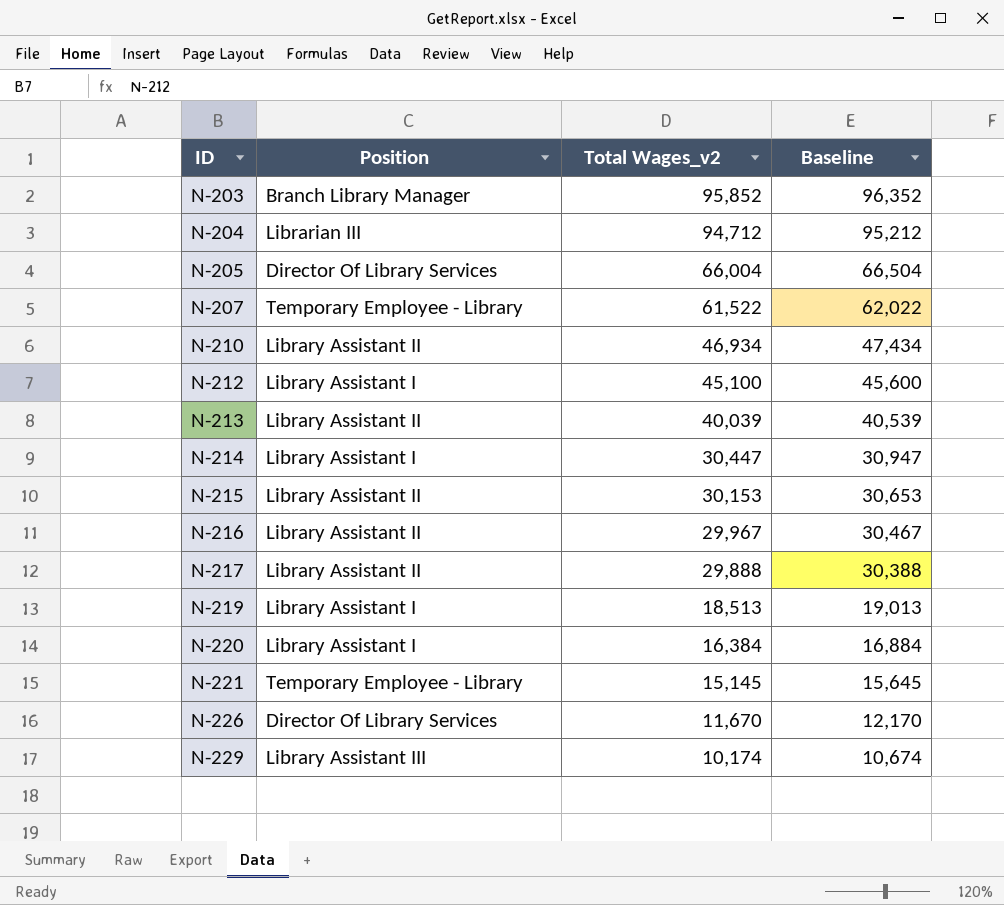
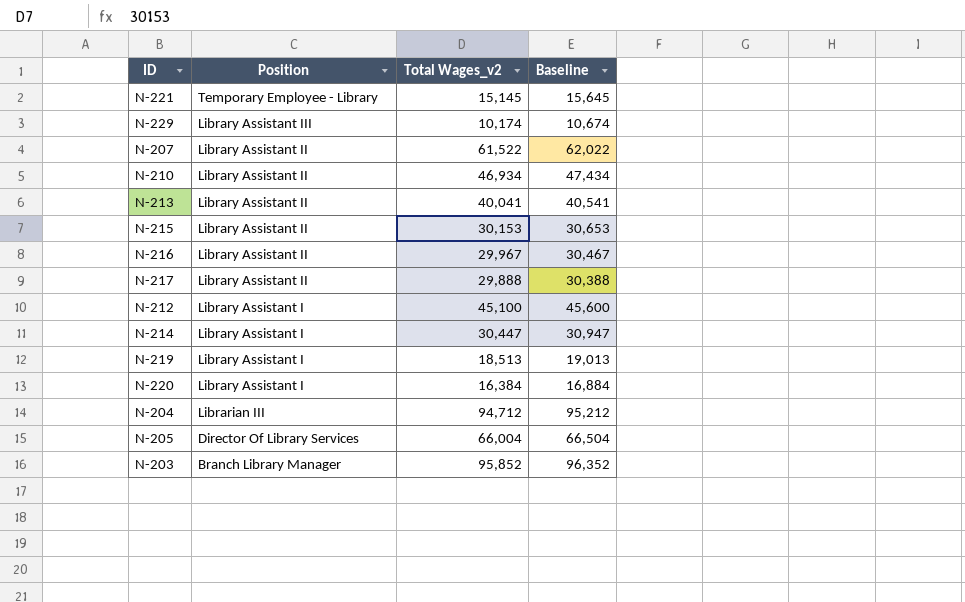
row order: ID ascending -> Position descending
row N-226: Director Of Library Services | 11,670 | 12,170 -> none
N-207 | Position: Temporary Employee - Library -> Library Assistant II
N-213 | Total Wages_v2: 40,039 -> 40,041
N-213 | Baseline: 40,539 -> 40,541

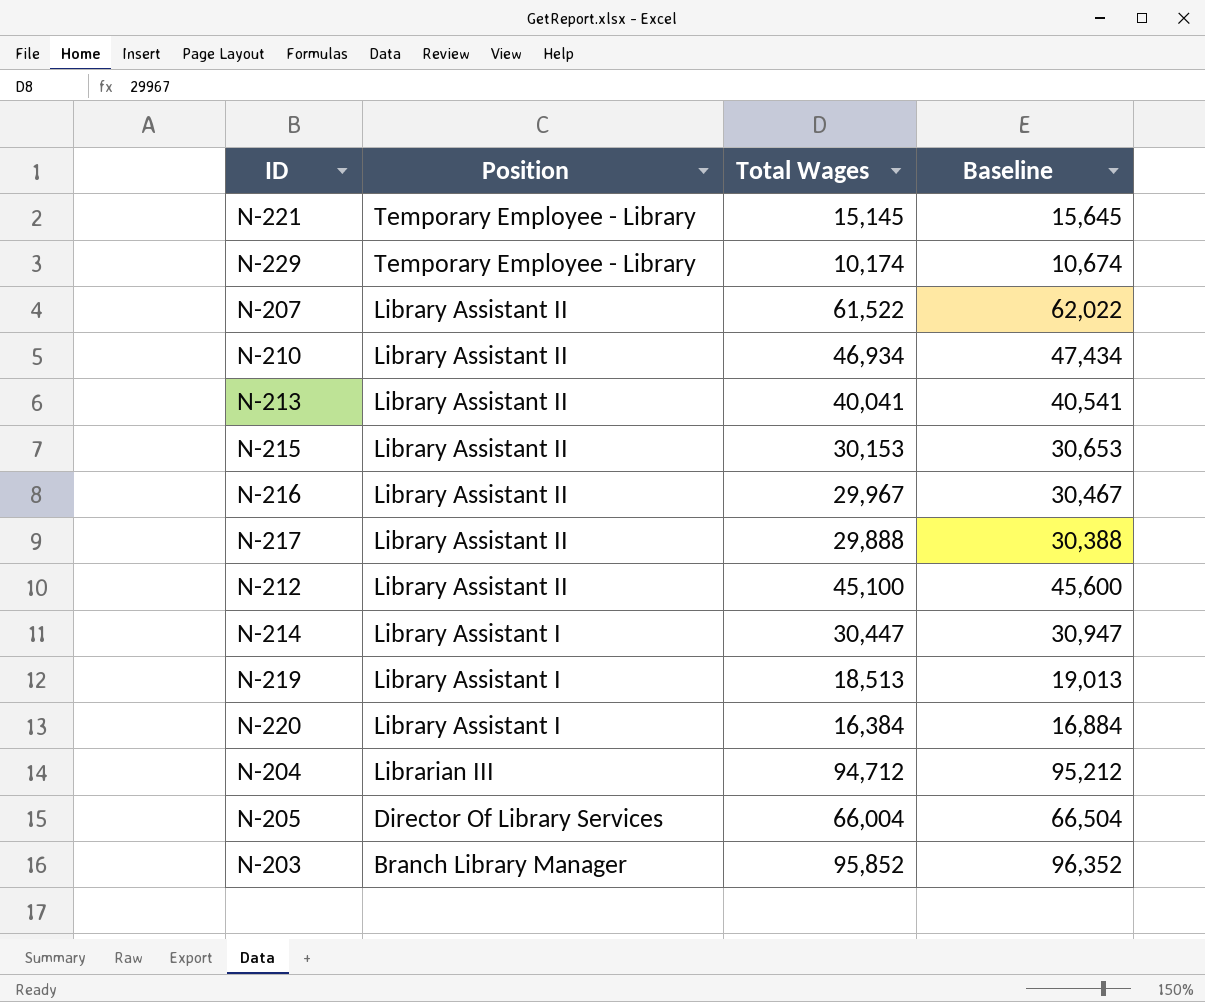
column name: Total Wages_v2 -> Total Wages
N-229 | Position: Library Assistant III -> Temporary Employee - Library
N-212 | Position: Library Assistant I -> Library Assistant II

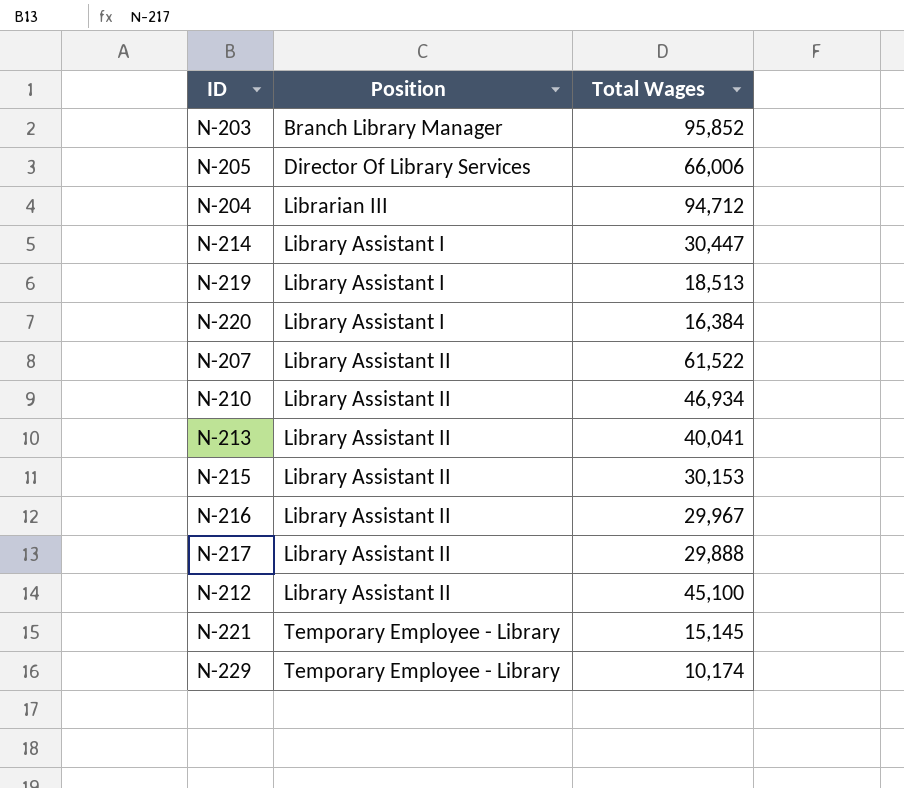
row order: Position descending -> Position ascending
column Baseline | formula: [Total Wages] + 500 -> none
N-205 | Total Wages: 66,004 -> 66,006

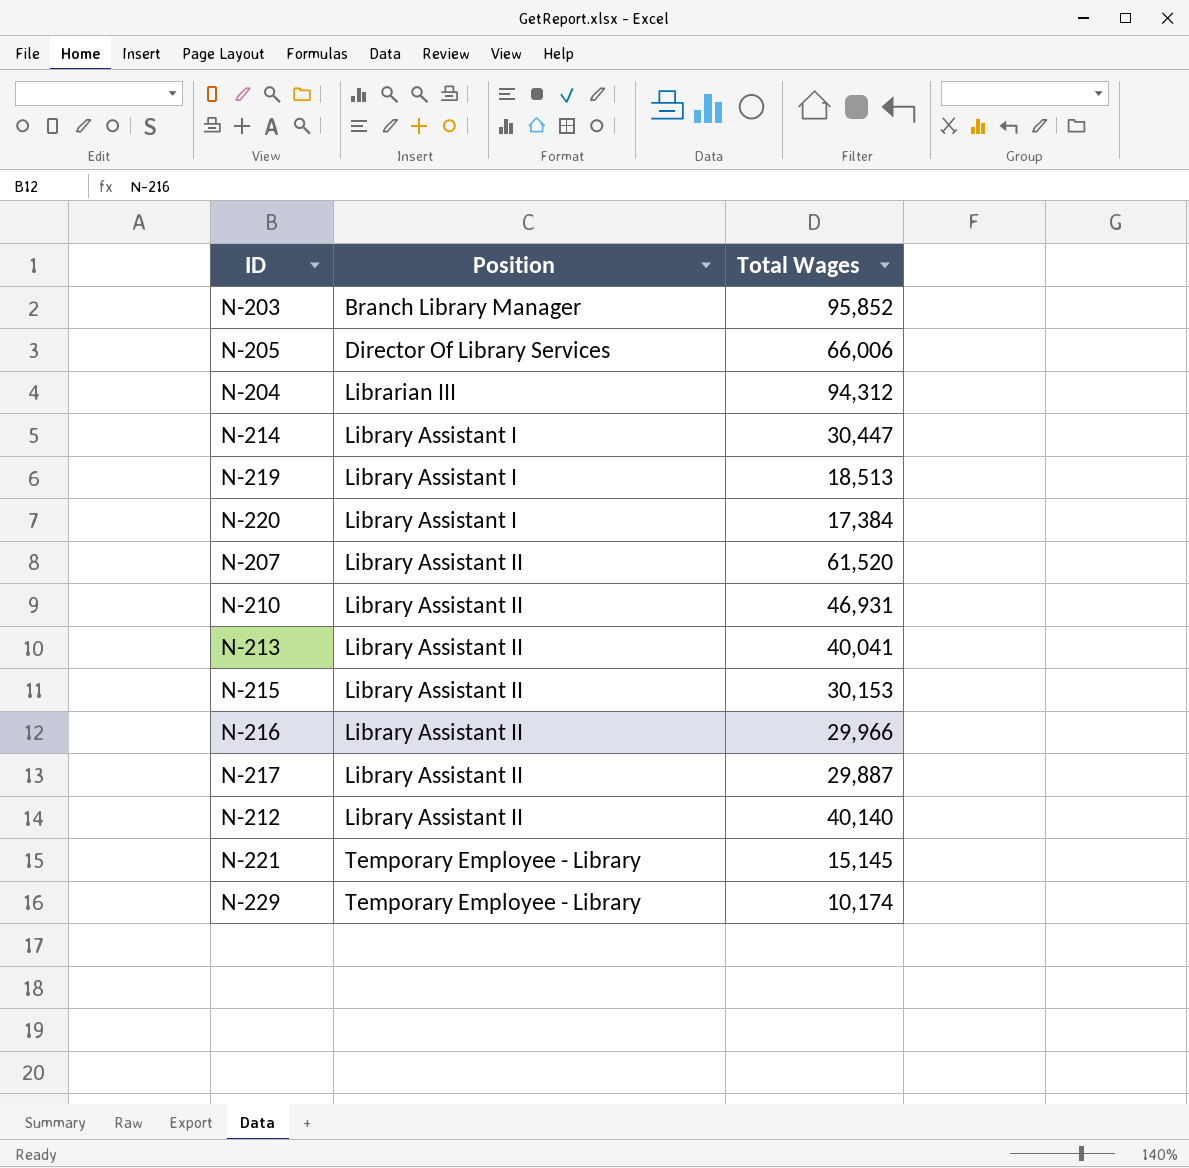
N-204 | Total Wages: 94,712 -> 94,312
N-220 | Total Wages: 16,384 -> 17,384
N-207 | Total Wages: 61,522 -> 61,520
N-210 | Total Wages: 46,934 -> 46,931
N-216 | Total Wages: 29,967 -> 29,966
N-217 | Total Wages: 29,888 -> 29,887
N-212 | Total Wages: 45,100 -> 40,140

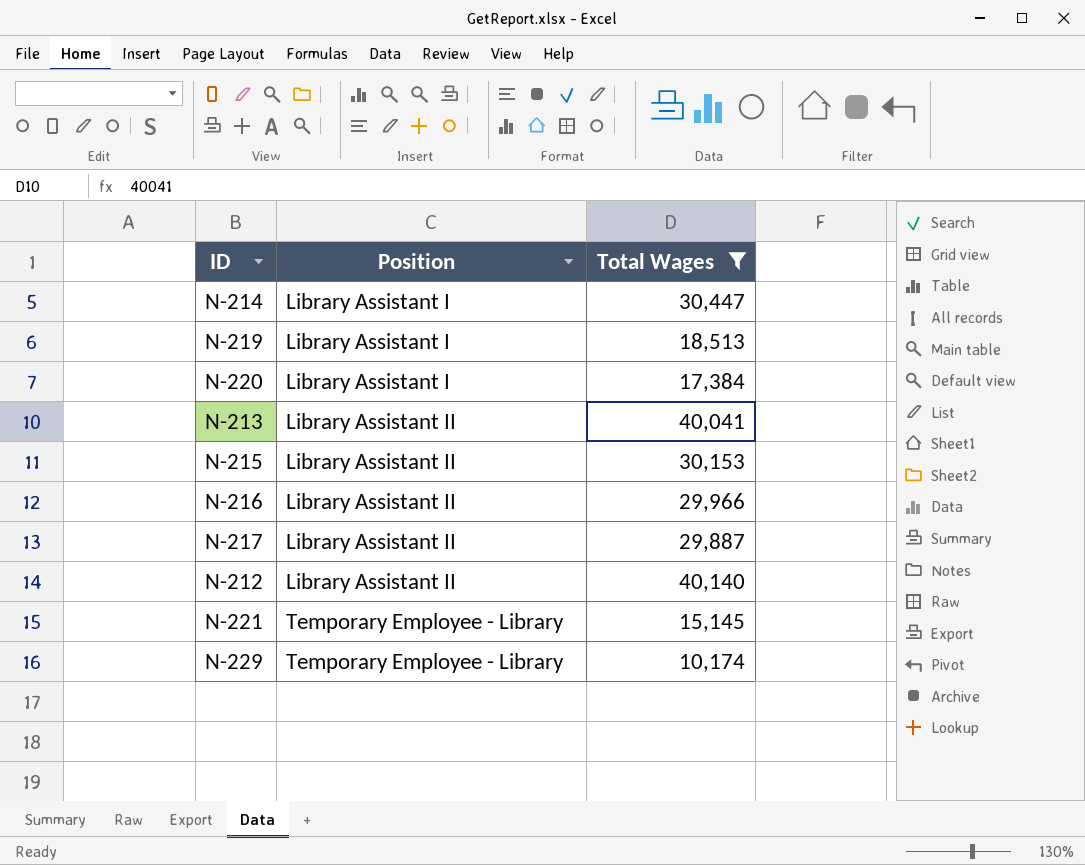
filter: none -> Total Wages <= 40,140

